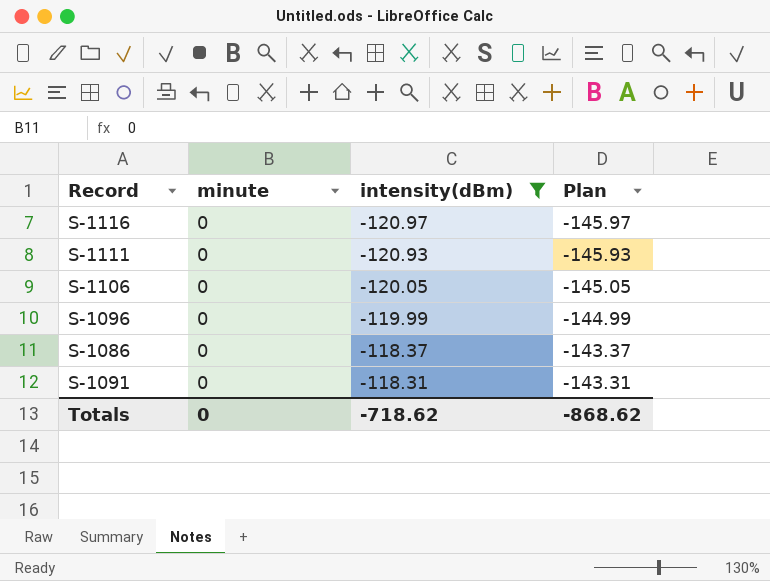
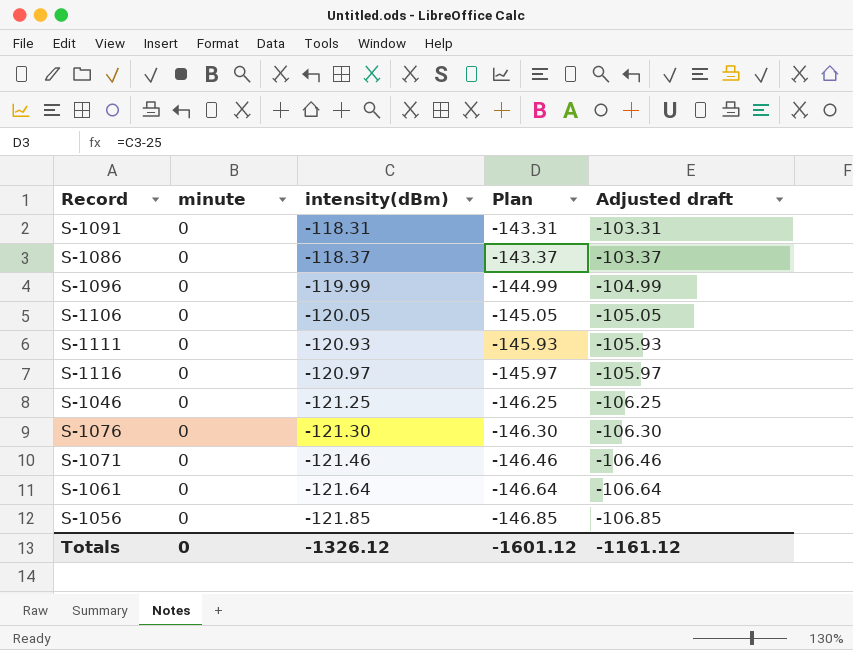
filter: intensity(dBm) >= -120.97 -> none
row order: intensity(dBm) ascending -> intensity(dBm) descending
column Adjusted draft | formula: none -> [intensity(dBm)] + 15
Totals | intensity(dBm): -718.62 -> -1326.12
Totals | Plan: -868.62 -> -1601.12

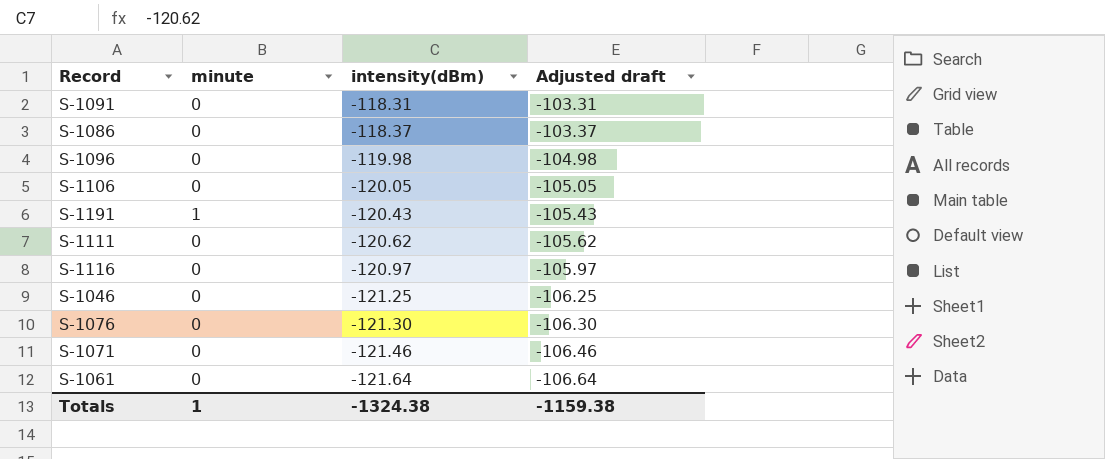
column Plan | formula: [intensity(dBm)] - 25 -> none
row S-1056: 0 | -121.85 | -146.85 | -106.85 -> none
S-1096 | intensity(dBm): -119.99 -> -119.98
S-1096 | Adjusted draft: -104.99 -> -104.98
row S-1191: none -> 1 | -120.43 | -105.43
S-1111 | intensity(dBm): -120.93 -> -120.62
S-1111 | Adjusted draft: -105.93 -> -105.62
Totals | minute: 0 -> 1
Totals | intensity(dBm): -1326.12 -> -1324.38
Totals | Adjusted draft: -1161.12 -> -1159.38

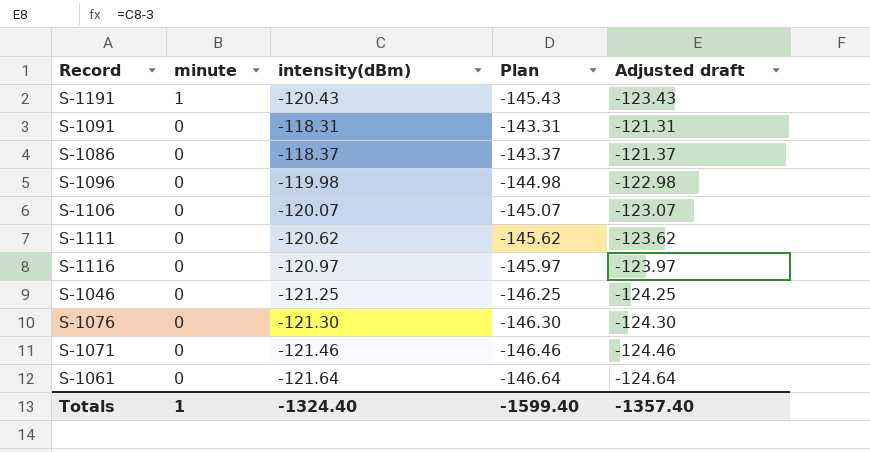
row order: intensity(dBm) descending -> minute descending
column Plan | formula: none -> [intensity(dBm)] - 25
column Adjusted draft | formula: [intensity(dBm)] + 15 -> [intensity(dBm)] - 3
S-1106 | intensity(dBm): -120.05 -> -120.07
Totals | intensity(dBm): -1324.38 -> -1324.40
Totals | Adjusted draft: -1159.38 -> -1357.40

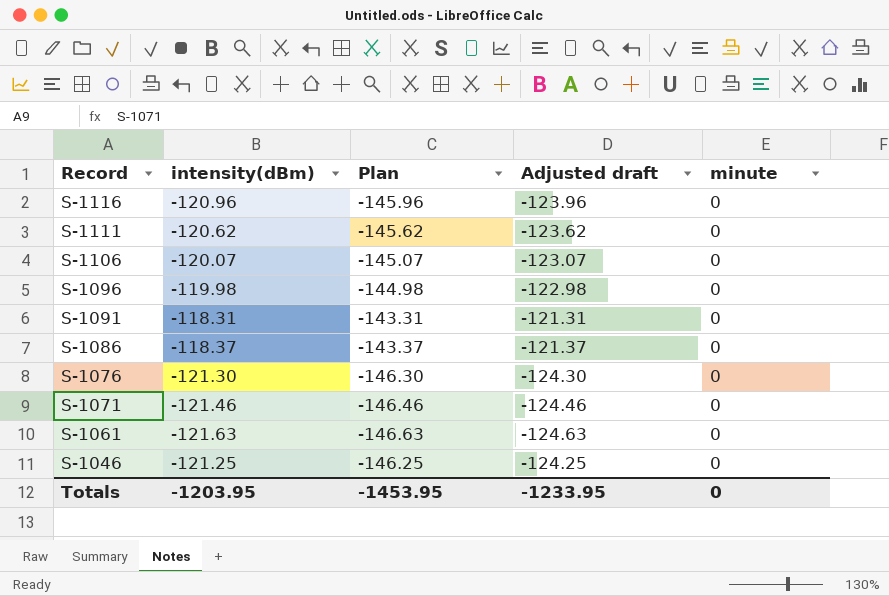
row order: minute descending -> Record descending
column minute | position: 2 -> 5
row S-1191: 1 | -120.43 | -145.43 | -123.43 -> none
S-1116 | intensity(dBm): -120.97 -> -120.96
S-1116 | Plan: -145.97 -> -145.96
S-1116 | Adjusted draft: -123.97 -> -123.96
S-1061 | intensity(dBm): -121.64 -> -121.63
S-1061 | Plan: -146.64 -> -146.63
S-1061 | Adjusted draft: -124.64 -> -124.63
Totals | intensity(dBm): -1324.40 -> -1203.95
Totals | Plan: -1599.40 -> -1453.95
Totals | Adjusted draft: -1357.40 -> -1233.95
Totals | minute: 1 -> 0

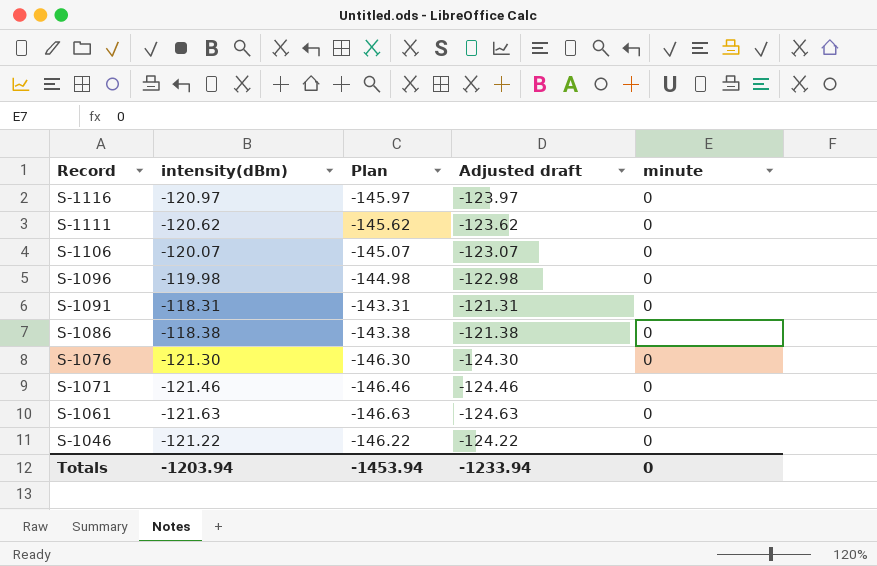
S-1116 | intensity(dBm): -120.96 -> -120.97
S-1116 | Plan: -145.96 -> -145.97
S-1116 | Adjusted draft: -123.96 -> -123.97
S-1086 | intensity(dBm): -118.37 -> -118.38
S-1086 | Plan: -143.37 -> -143.38
S-1086 | Adjusted draft: -121.37 -> -121.38
S-1046 | intensity(dBm): -121.25 -> -121.22
S-1046 | Plan: -146.25 -> -146.22
S-1046 | Adjusted draft: -124.25 -> -124.22
Totals | intensity(dBm): -1203.95 -> -1203.94
Totals | Plan: -1453.95 -> -1453.94
Totals | Adjusted draft: -1233.95 -> -1233.94

